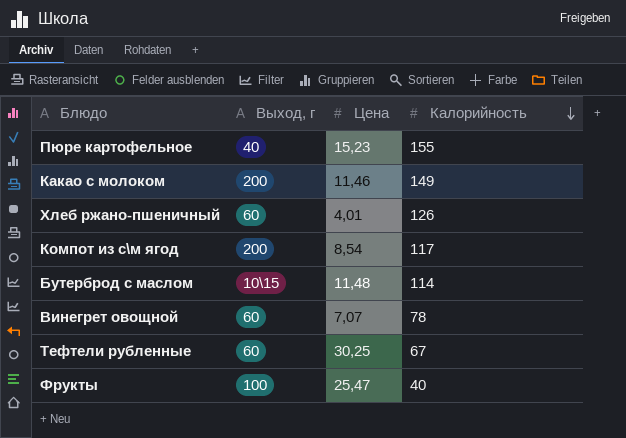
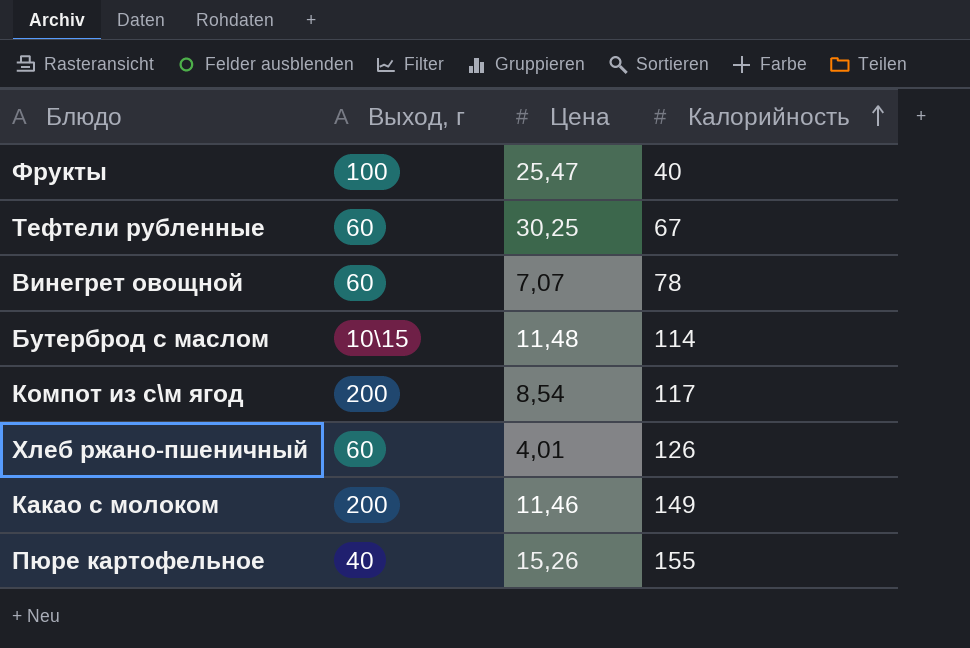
row order: Калорийность descending -> Калорийность ascending
Пюре картофельное | Цена: 15,23 -> 15,26

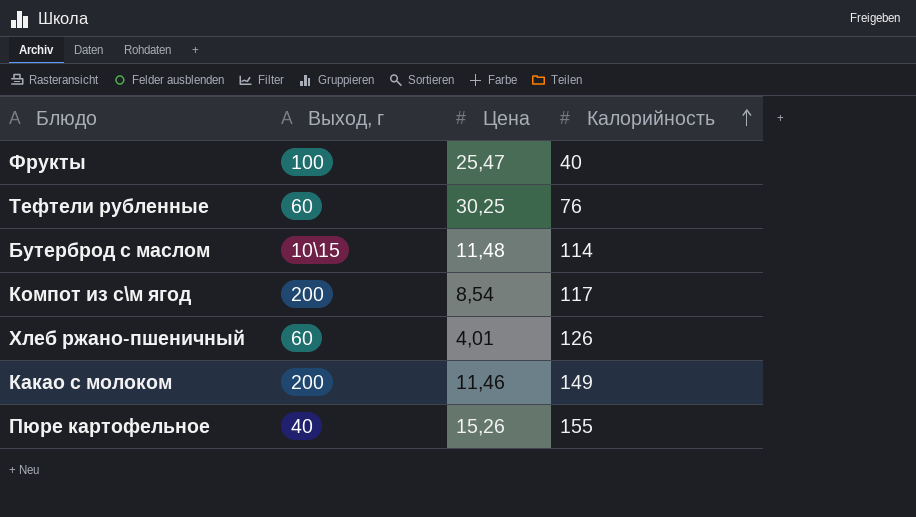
row Винегрет овощной: 60 | 7,07 | 78 -> none
Тефтели рубленные | Калорийность: 67 -> 76

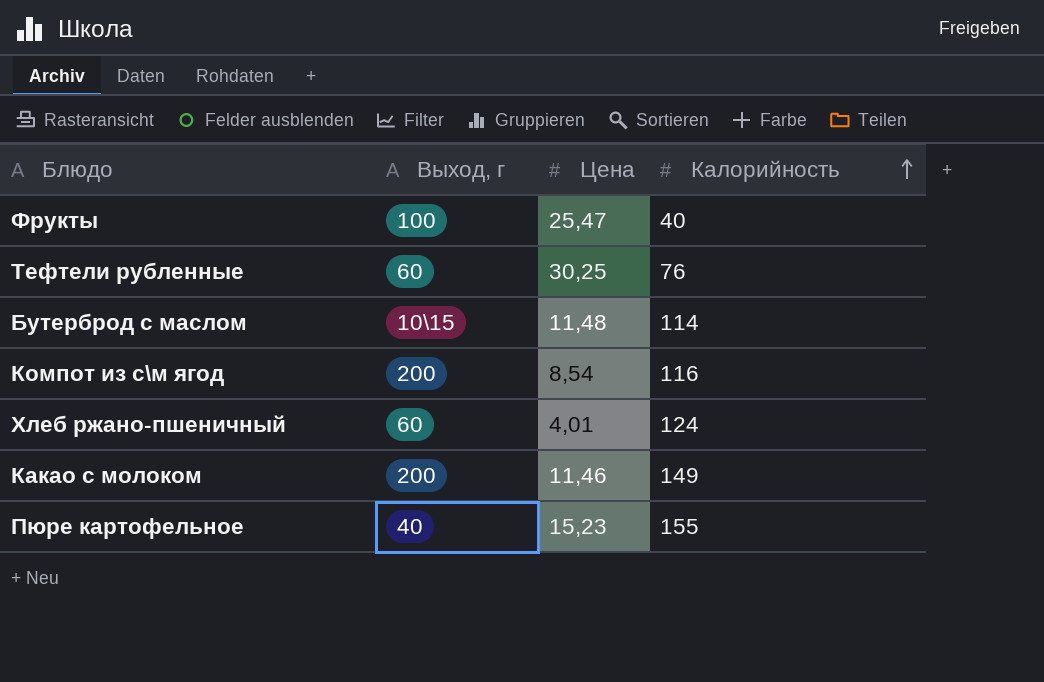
Компот из с\м ягод | Калорийность: 117 -> 116
Хлеб ржано-пшеничный | Калорийность: 126 -> 124
Пюре картофельное | Цена: 15,26 -> 15,23

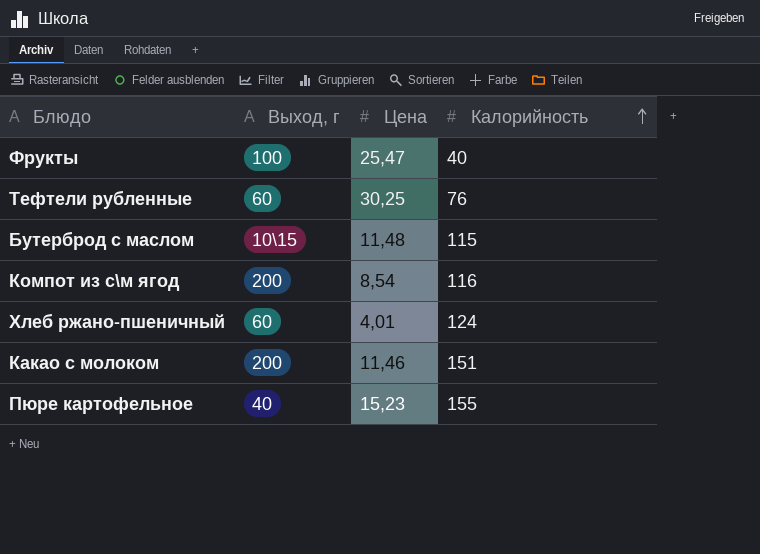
Бутерброд с маслом | Калорийность: 114 -> 115
Какао с молоком | Калорийность: 149 -> 151

